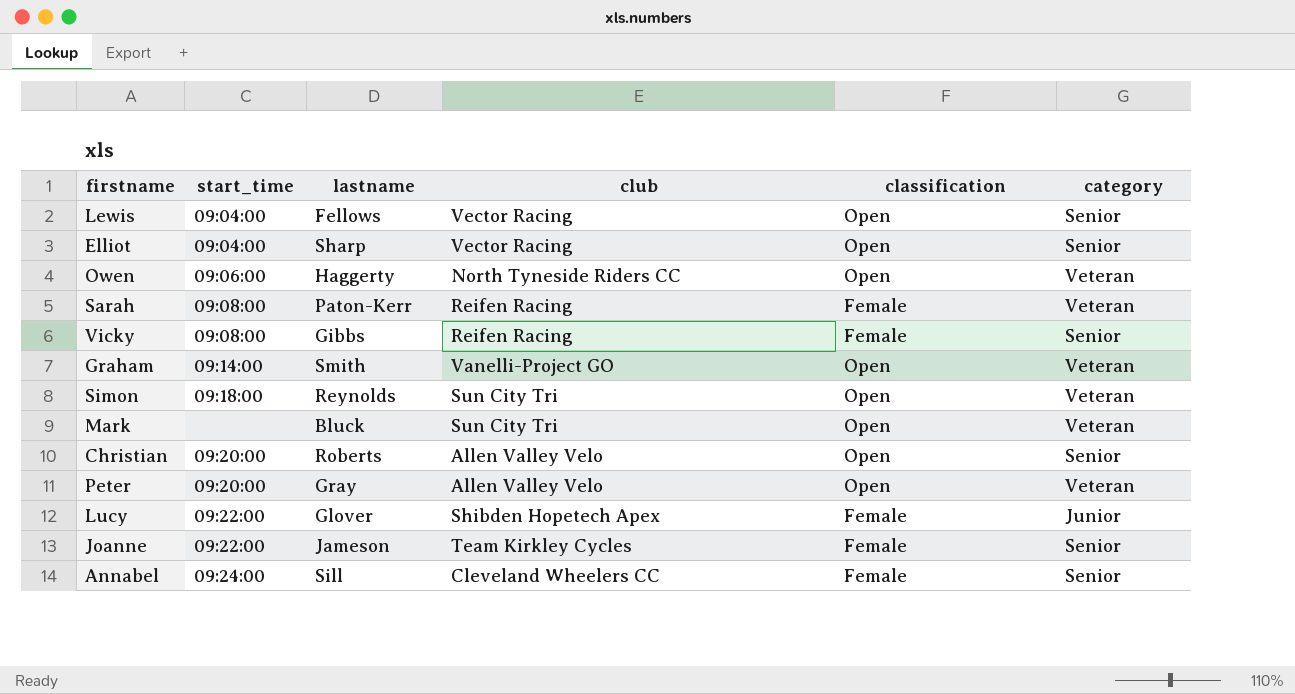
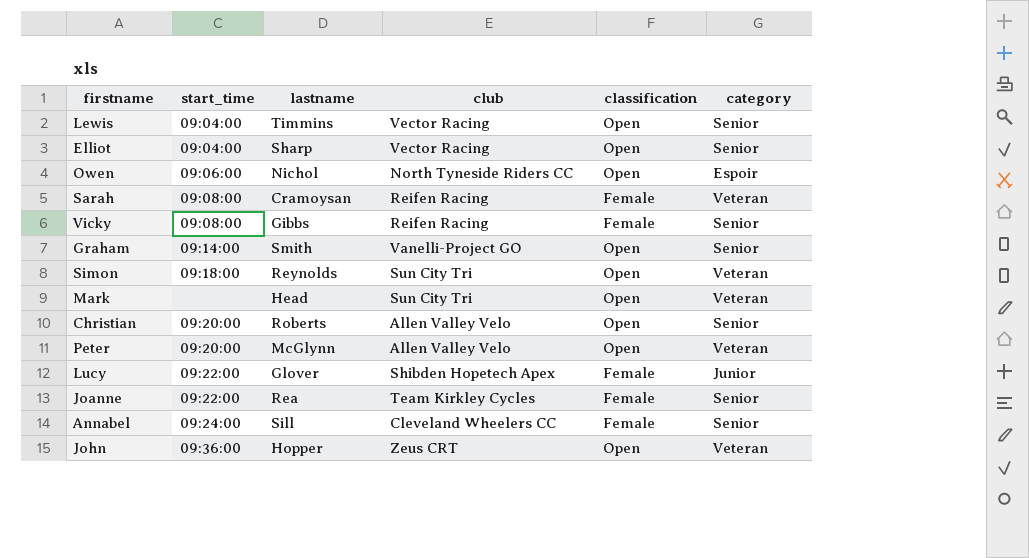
Lewis | lastname: Fellows -> Timmins
Owen | lastname: Haggerty -> Nichol
Owen | category: Veteran -> Espoir
Sarah | lastname: Paton-Kerr -> Cramoysan
Graham | category: Veteran -> Senior
Mark | lastname: Bluck -> Head
Peter | lastname: Gray -> McGlynn
Joanne | lastname: Jameson -> Rea
row John: none -> 09:36:00 | Hopper | Zeus CRT | Open | Veteran

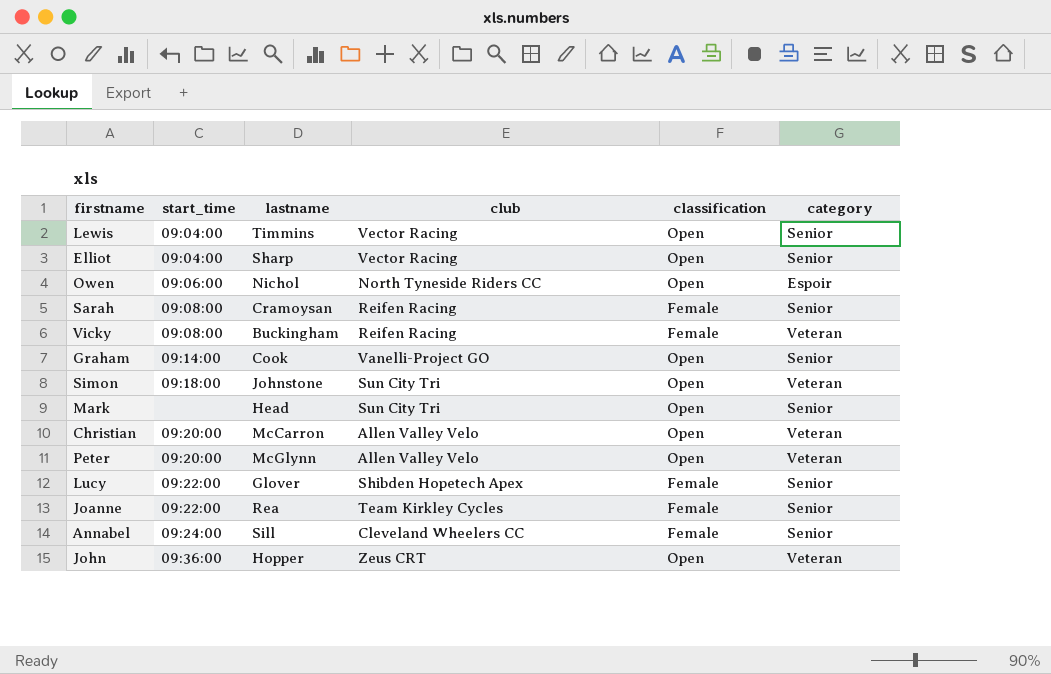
Sarah | category: Veteran -> Senior
Vicky | lastname: Gibbs -> Buckingham
Vicky | category: Senior -> Veteran
Graham | lastname: Smith -> Cook
Simon | lastname: Reynolds -> Johnstone
Mark | category: Veteran -> Senior
Christian | lastname: Roberts -> McCarron
Christian | category: Senior -> Veteran
Lucy | category: Junior -> Senior

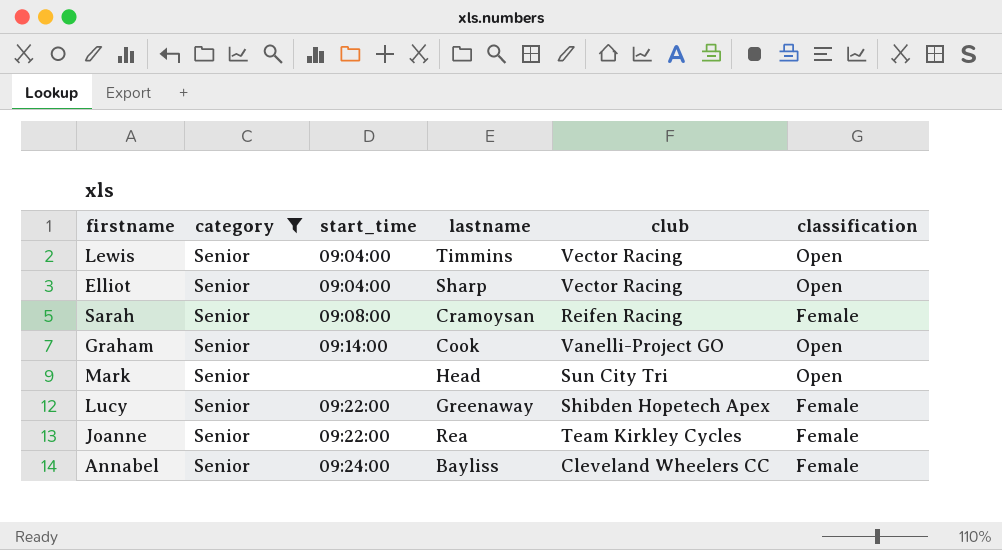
filter: none -> category = Senior
column category | position: 6 -> 2
Lucy | lastname: Glover -> Greenaway
Annabel | lastname: Sill -> Bayliss

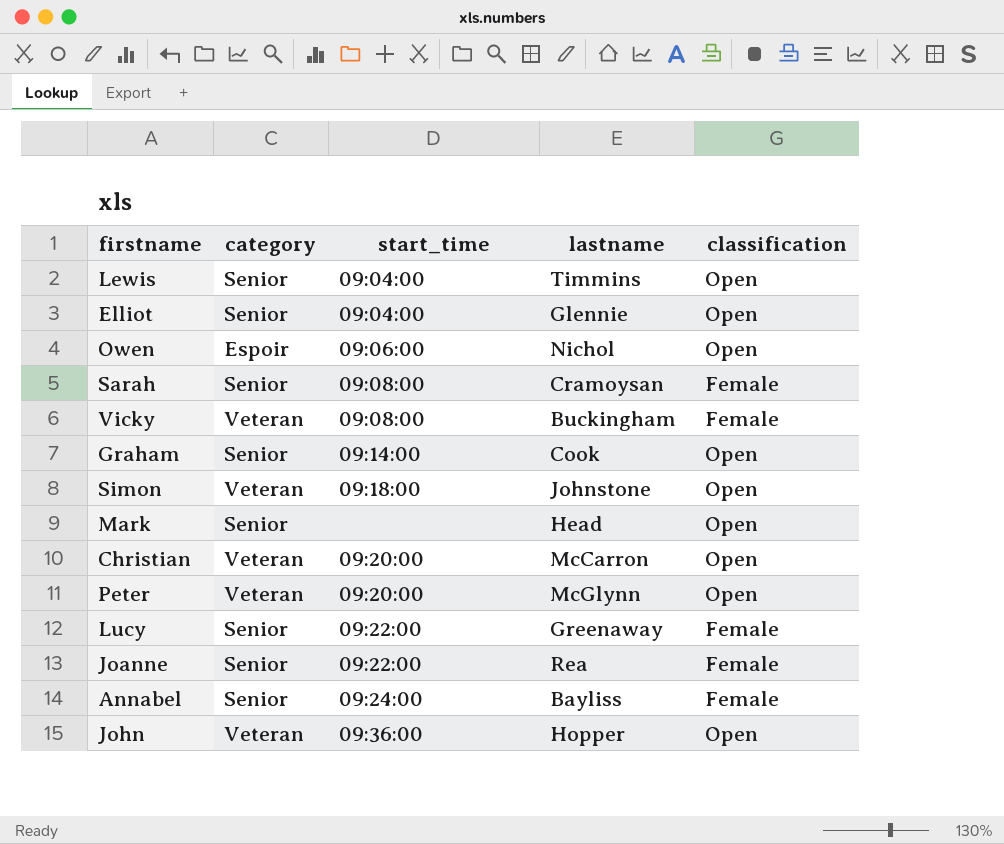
filter: category = Senior -> none
column club | position: 5 -> none
Elliot | lastname: Sharp -> Glennie

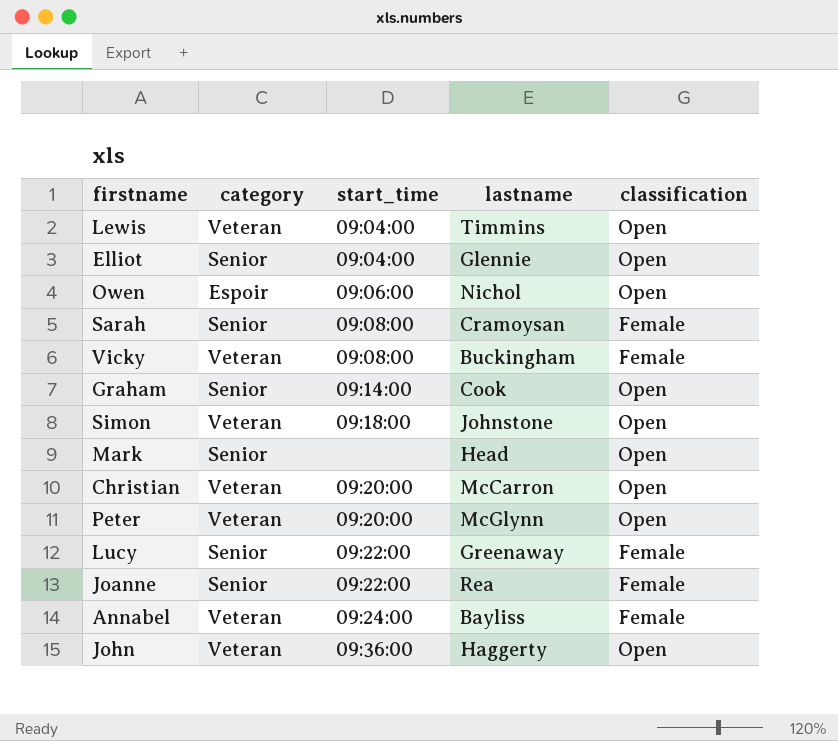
Lewis | category: Senior -> Veteran
Annabel | category: Senior -> Veteran
John | lastname: Hopper -> Haggerty

